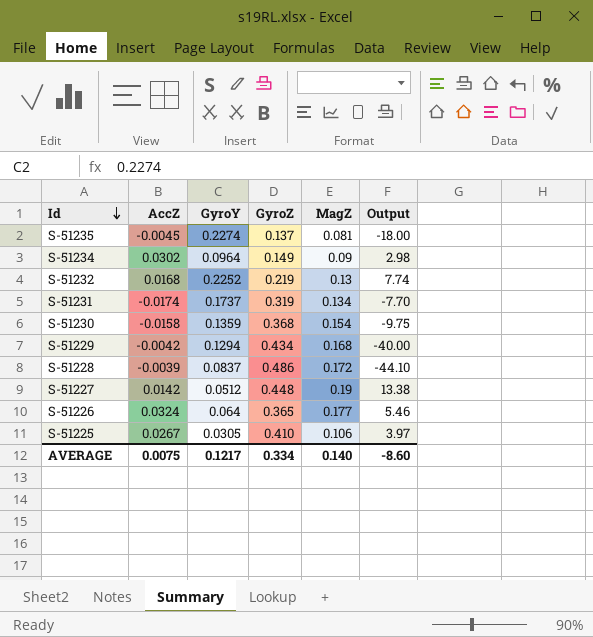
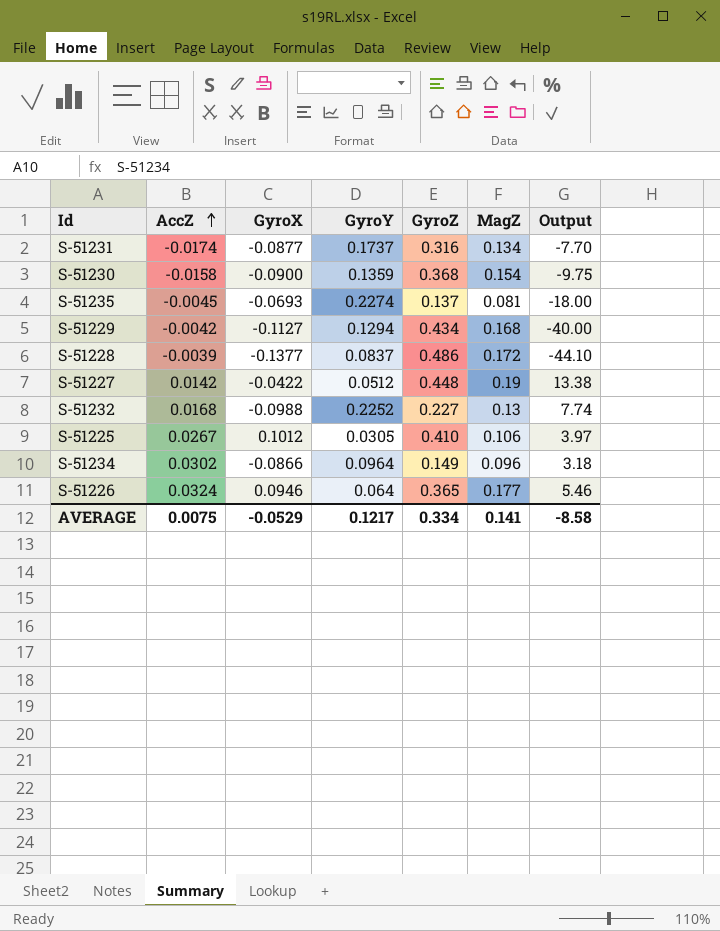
row order: Id descending -> AccZ ascending
column GyroX | position: none -> 3
S-51231 | GyroZ: 0.319 -> 0.316
S-51232 | GyroZ: 0.219 -> 0.227
S-51234 | MagZ: 0.09 -> 0.096
S-51234 | Output: 2.98 -> 3.18
AVERAGE | MagZ: 0.140 -> 0.141
AVERAGE | Output: -8.60 -> -8.58

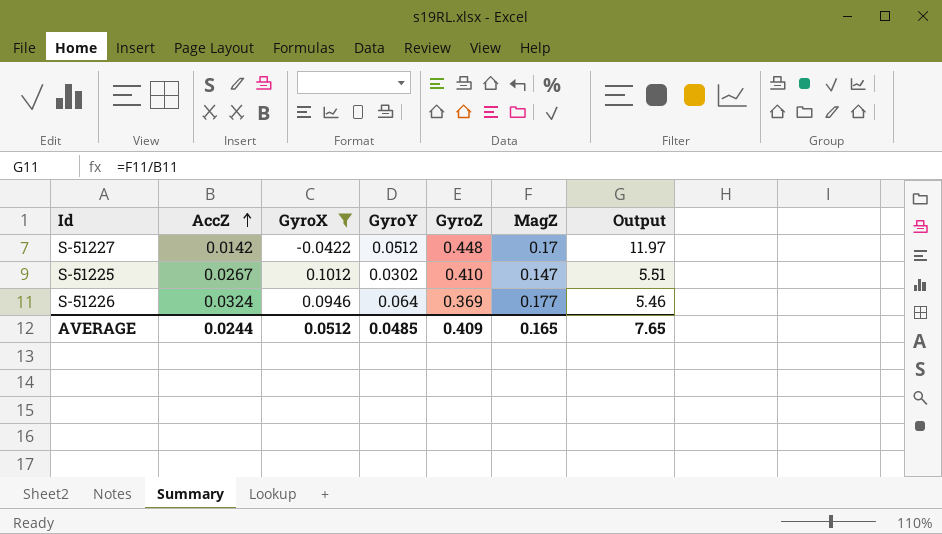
filter: none -> GyroX >= -0.0422
S-51227 | MagZ: 0.19 -> 0.17
S-51227 | Output: 13.38 -> 11.97
S-51225 | GyroY: 0.0305 -> 0.0302
S-51225 | MagZ: 0.106 -> 0.147
S-51225 | Output: 3.97 -> 5.51
S-51226 | GyroZ: 0.365 -> 0.369
AVERAGE | AccZ: 0.0075 -> 0.0244
AVERAGE | GyroX: -0.0529 -> 0.0512
AVERAGE | GyroY: 0.1217 -> 0.0485
AVERAGE | GyroZ: 0.334 -> 0.409
AVERAGE | MagZ: 0.141 -> 0.165
AVERAGE | Output: -8.58 -> 7.65

